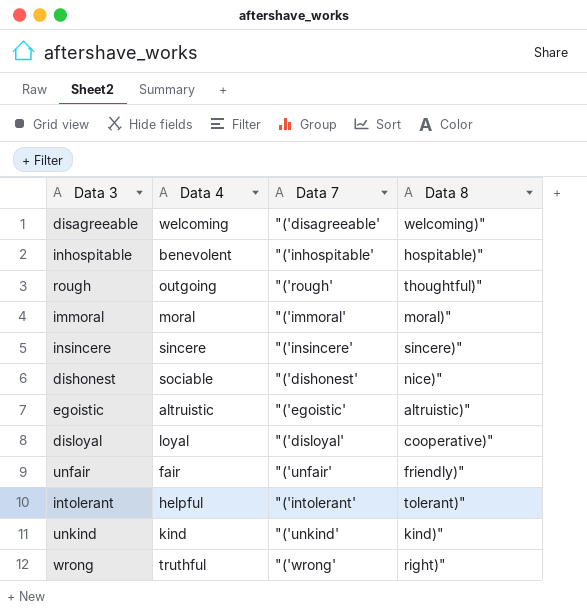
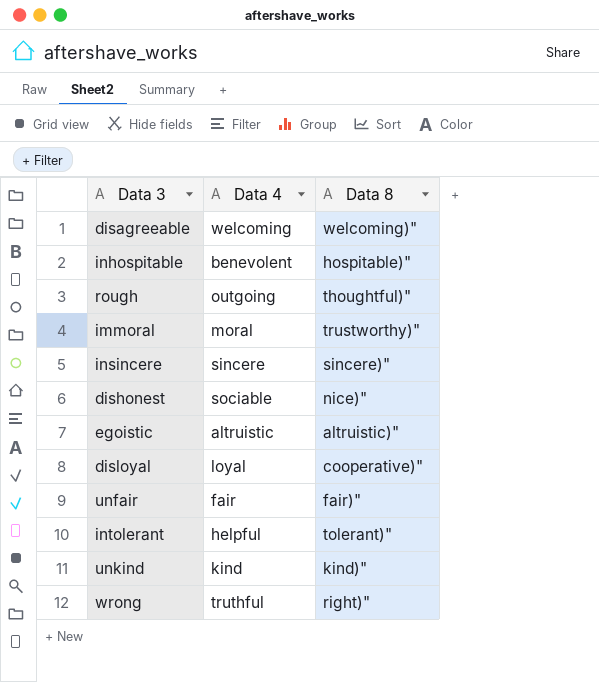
column Data 7 | position: 3 -> none
immoral | Data 8: moral)" -> trustworthy)"
unfair | Data 8: friendly)" -> fair)"

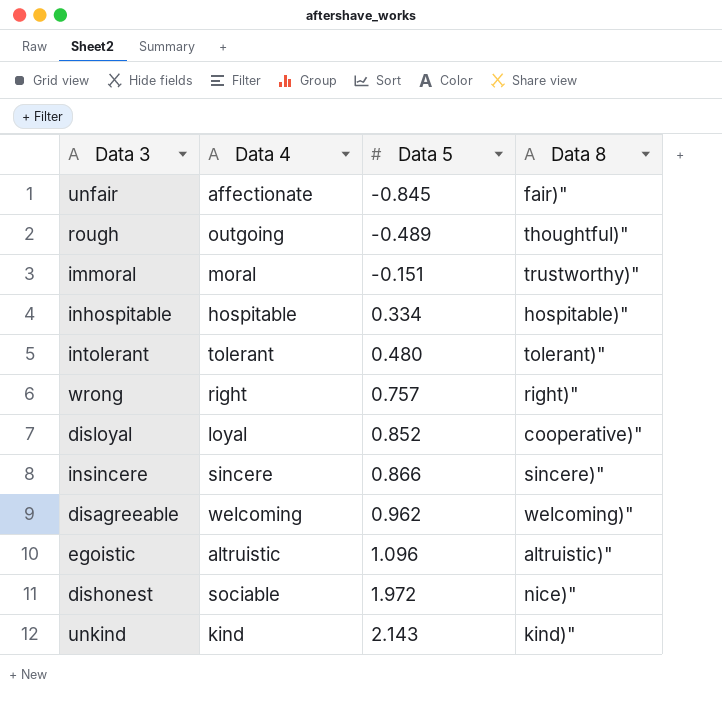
row order: none -> Data 5 ascending
column Data 5 | position: none -> 3
unfair | Data 4: fair -> affectionate
inhospitable | Data 4: benevolent -> hospitable
intolerant | Data 4: helpful -> tolerant
wrong | Data 4: truthful -> right

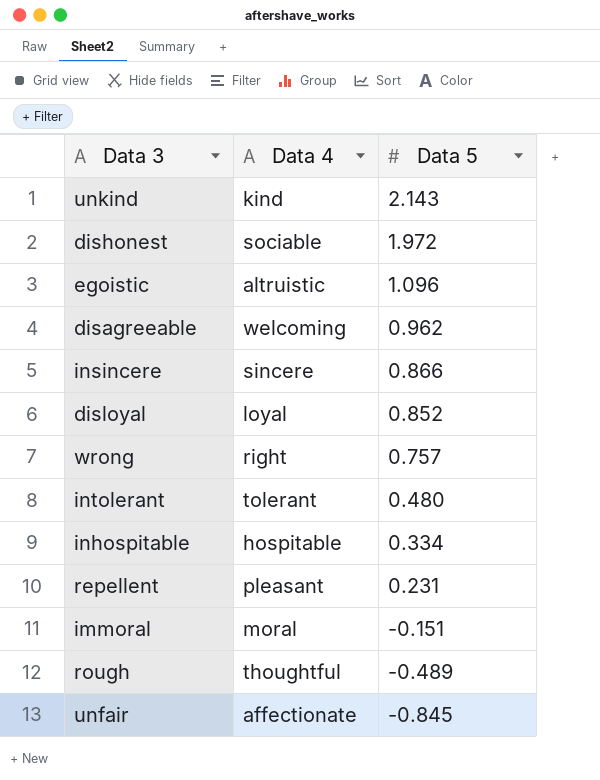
row order: Data 5 ascending -> Data 5 descending
column Data 8 | position: 4 -> none
row repellent: none -> pleasant | 0.231
rough | Data 4: outgoing -> thoughtful

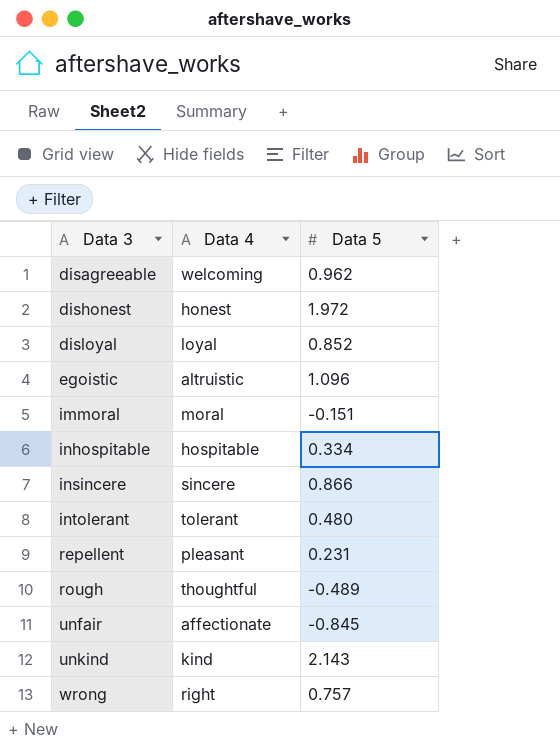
row order: Data 5 descending -> Data 3 ascending
dishonest | Data 4: sociable -> honest

